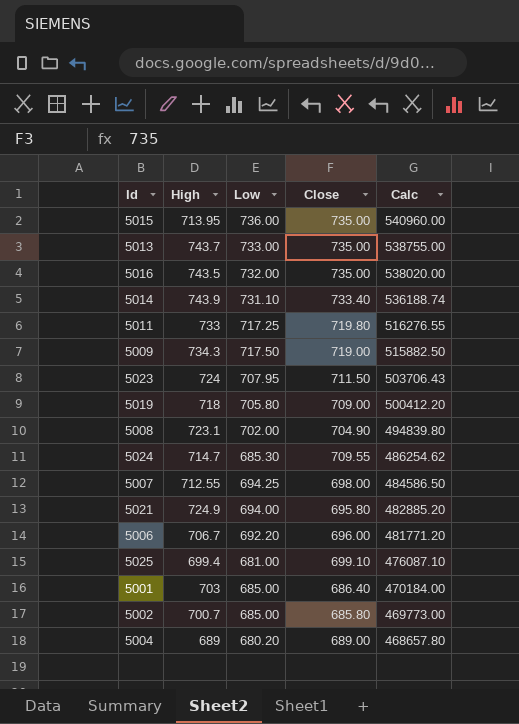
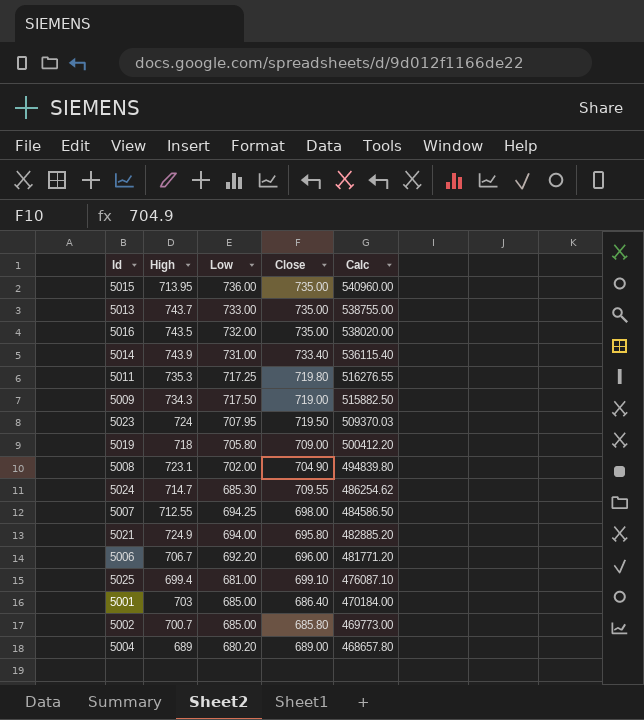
5014 | Low: 731.10 -> 731.00
5014 | Calc: 536188.74 -> 536115.40
5011 | High: 733 -> 735.3
5023 | Close: 711.50 -> 719.50
5023 | Calc: 503706.43 -> 509370.03

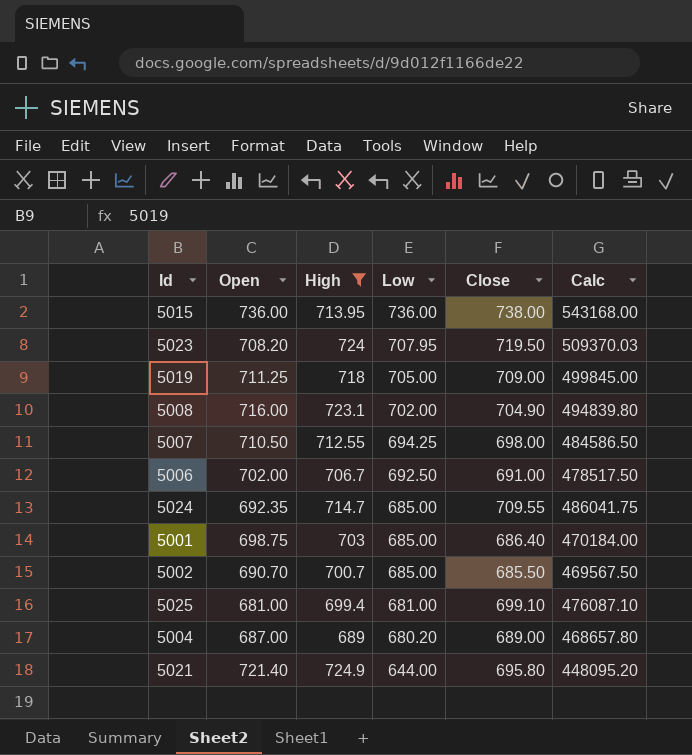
filter: none -> High <= 724.9
row order: Calc descending -> Low descending
column Open | position: none -> 2
5015 | Close: 735.00 -> 738.00
5015 | Calc: 540960.00 -> 543168.00
5019 | Low: 705.80 -> 705.00
5019 | Calc: 500412.20 -> 499845.00
5006 | Low: 692.20 -> 692.50
5006 | Close: 696.00 -> 691.00
5006 | Calc: 481771.20 -> 478517.50
5024 | Low: 685.30 -> 685.00
5024 | Calc: 486254.62 -> 486041.75
5002 | Close: 685.80 -> 685.50
5002 | Calc: 469773.00 -> 469567.50
5021 | Low: 694.00 -> 644.00
5021 | Calc: 482885.20 -> 448095.20

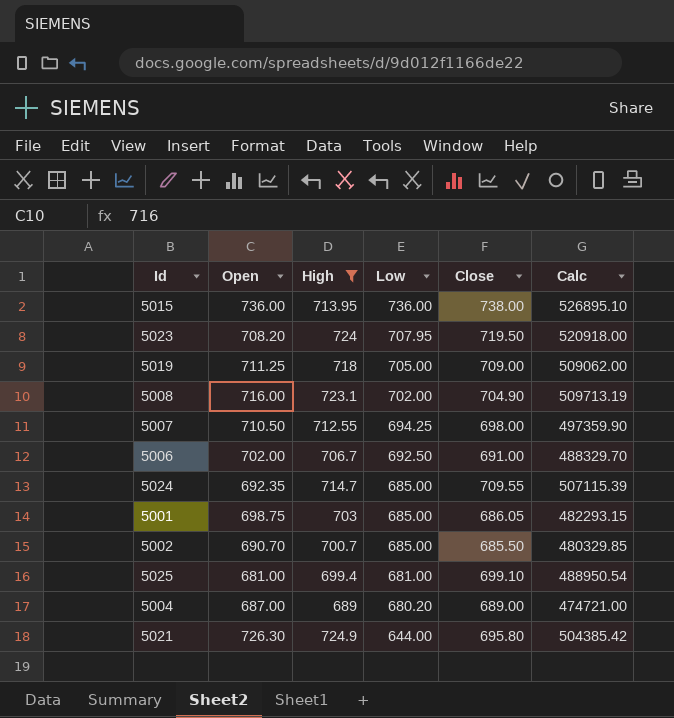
column Calc | formula: [Low] * [Close] -> [High] * [Close]
5001 | Close: 686.40 -> 686.05
5021 | Open: 721.40 -> 726.30

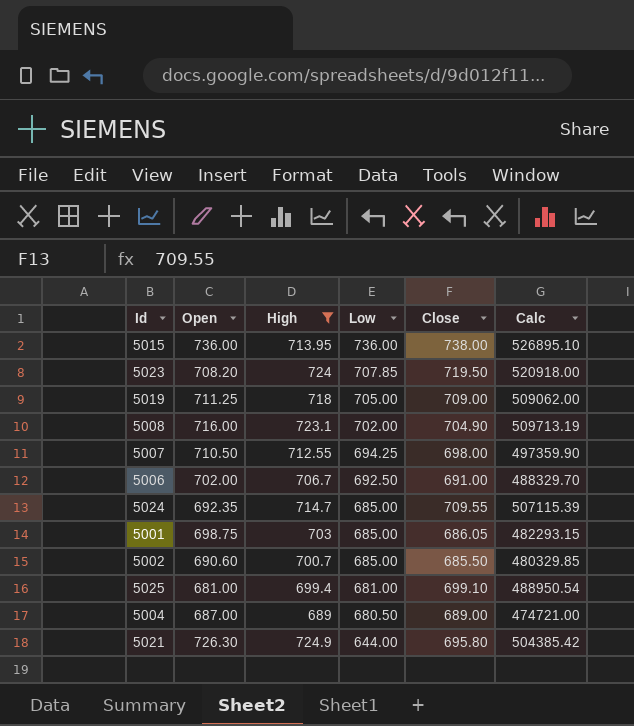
5023 | Low: 707.95 -> 707.85
5002 | Open: 690.70 -> 690.60
5004 | Low: 680.20 -> 680.50

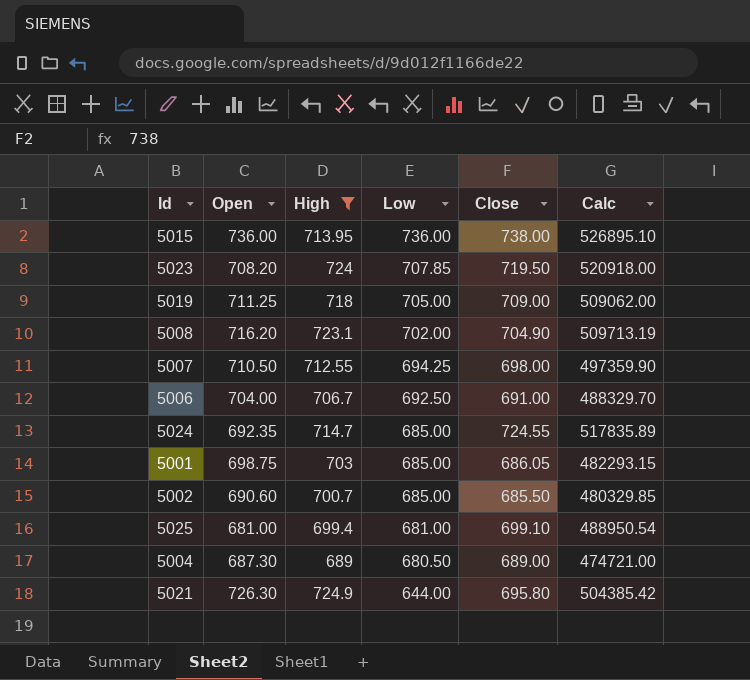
5008 | Open: 716.00 -> 716.20
5006 | Open: 702.00 -> 704.00
5024 | Close: 709.55 -> 724.55
5024 | Calc: 507115.39 -> 517835.89
5004 | Open: 687.00 -> 687.30

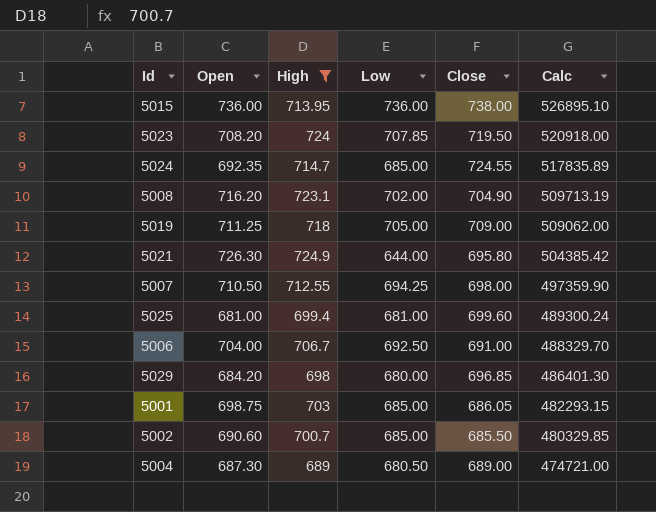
row order: Low descending -> Calc descending
5025 | Close: 699.10 -> 699.60
5025 | Calc: 488950.54 -> 489300.24
row 5029: none -> 684.20 | 698 | 680.00 | 696.85 | 486401.30

